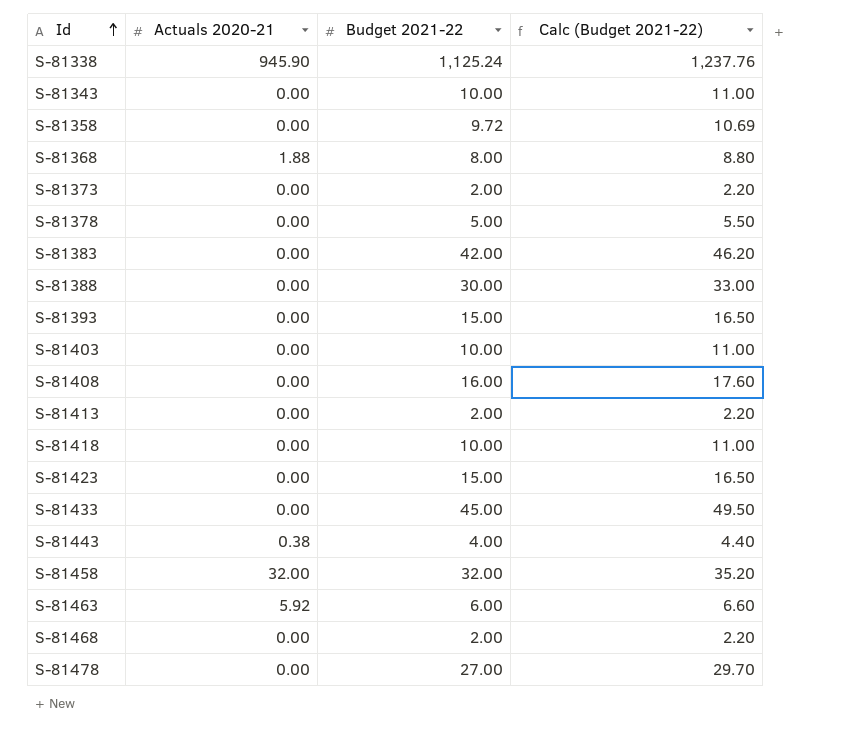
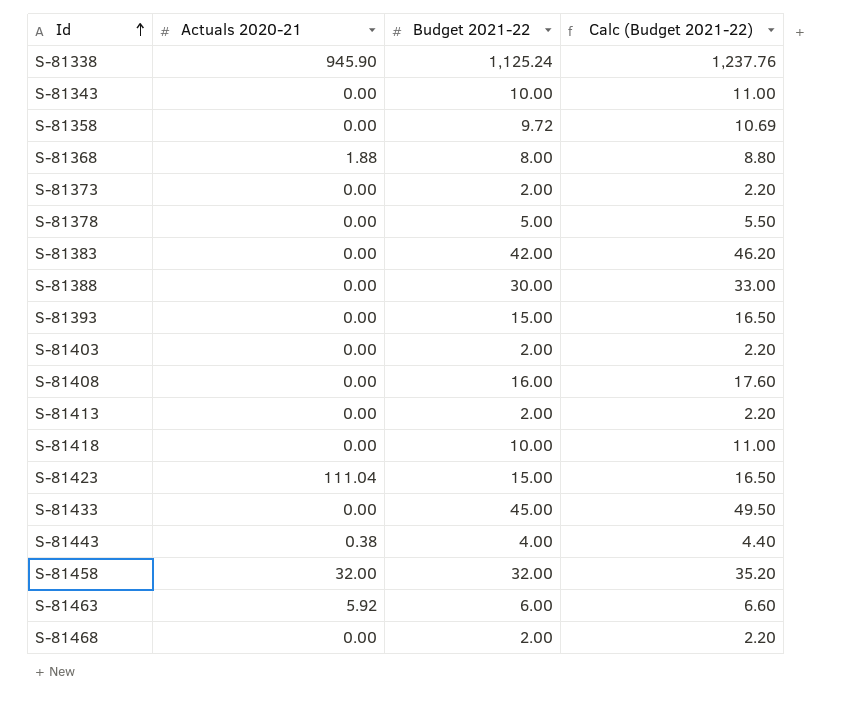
row S-81478: 0.00 | 27.00 | 29.70 -> none
S-81403 | Budget 2021-22: 10.00 -> 2.00
S-81403 | Calc (Budget 2021-22): 11.00 -> 2.20
S-81423 | Actuals 2020-21: 0.00 -> 111.04

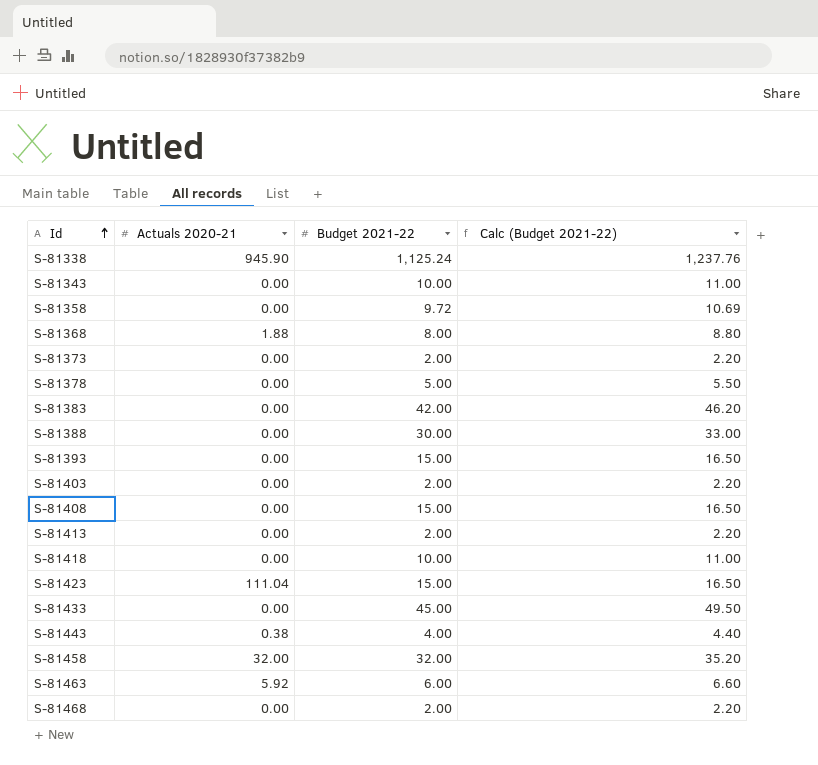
S-81408 | Budget 2021-22: 16.00 -> 15.00
S-81408 | Calc (Budget 2021-22): 17.60 -> 16.50

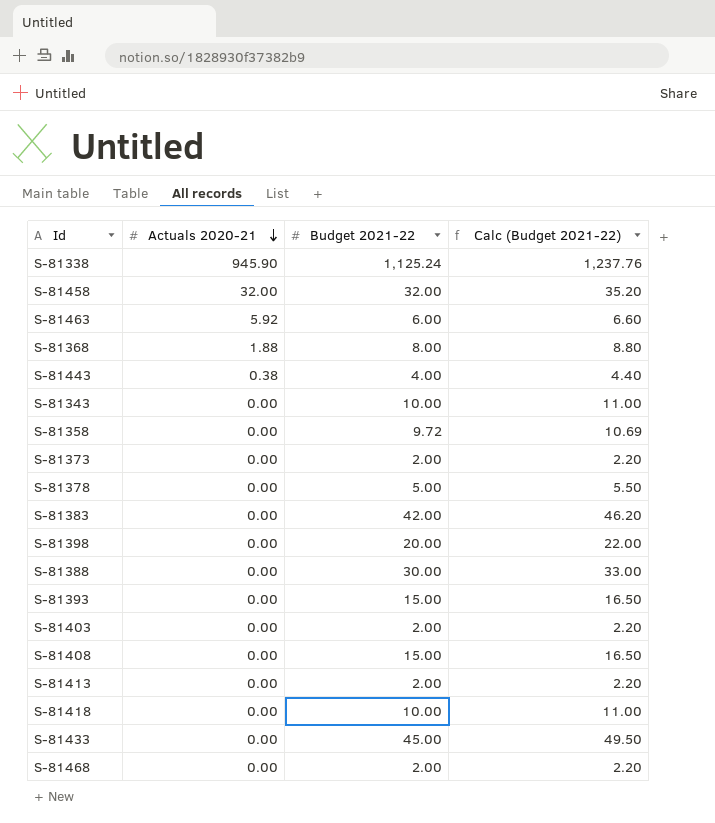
row order: Id ascending -> Actuals 2020-21 descending
row S-81423: 111.04 | 15.00 | 16.50 -> none
row S-81398: none -> 0.00 | 20.00 | 22.00

